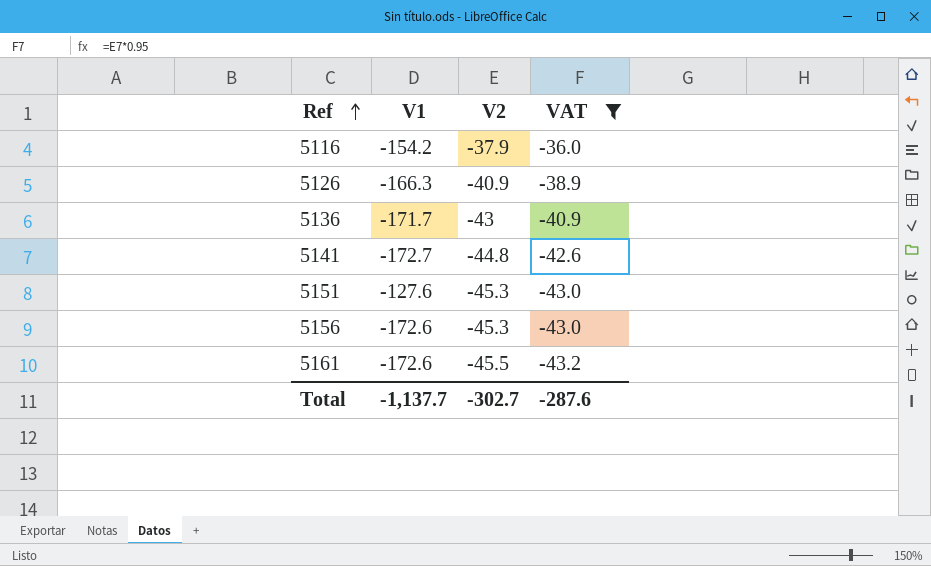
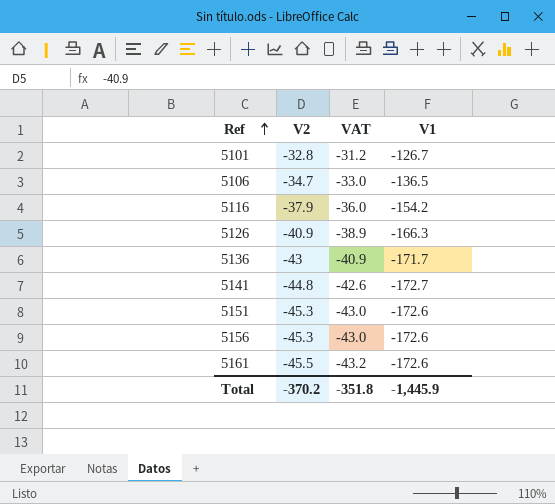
filter: VAT <= -36.0 -> none
column V1 | position: 2 -> 4
5151 | V1: -127.6 -> -172.6
Total | V2: -302.7 -> -370.2
Total | VAT: -287.6 -> -351.8
Total | V1: -1,137.7 -> -1,445.9

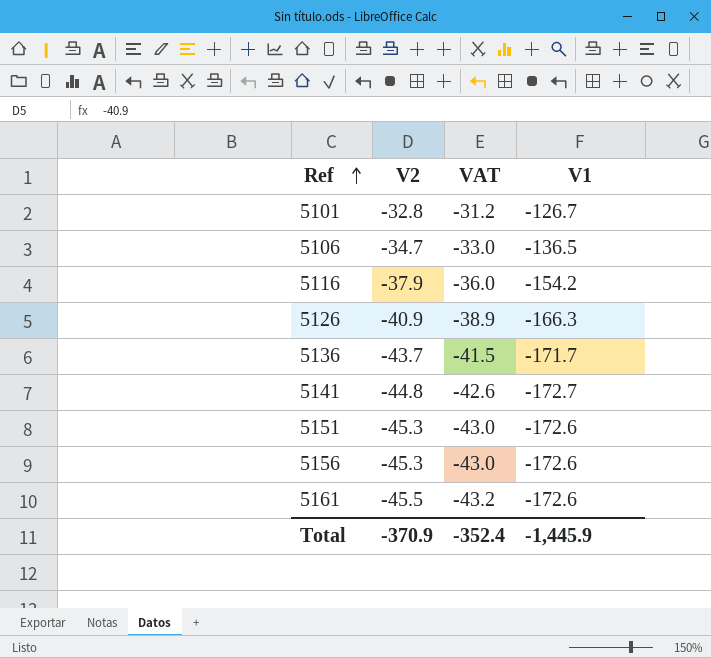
5136 | V2: -43 -> -43.7
5136 | VAT: -40.9 -> -41.5
Total | V2: -370.2 -> -370.9
Total | VAT: -351.8 -> -352.4

